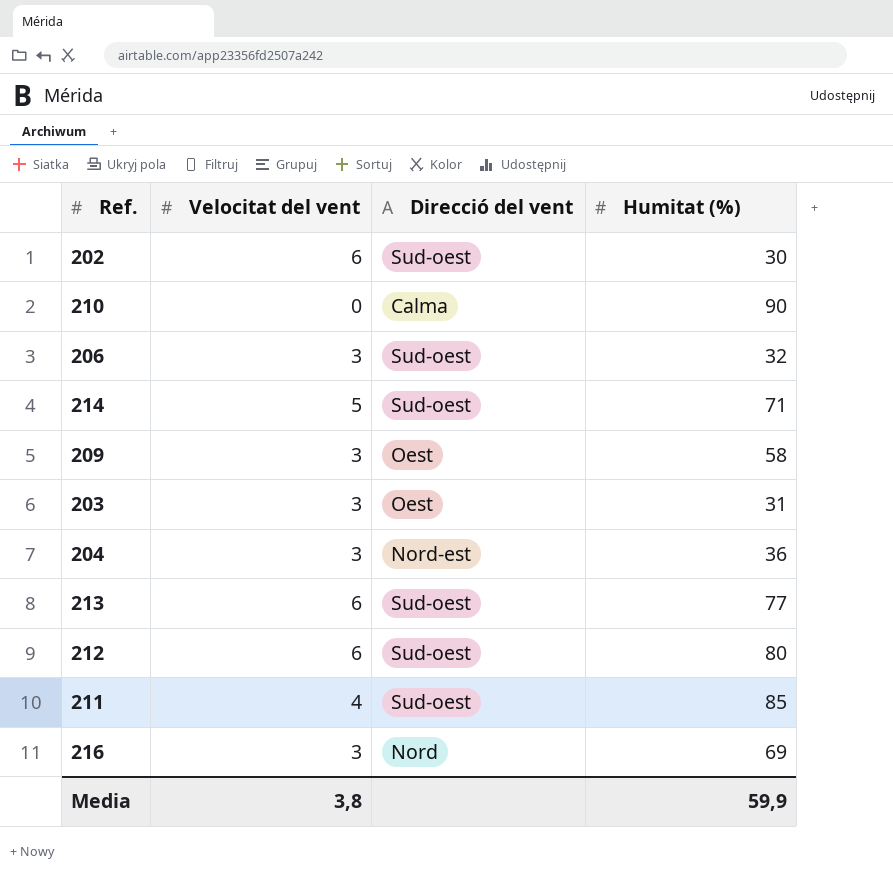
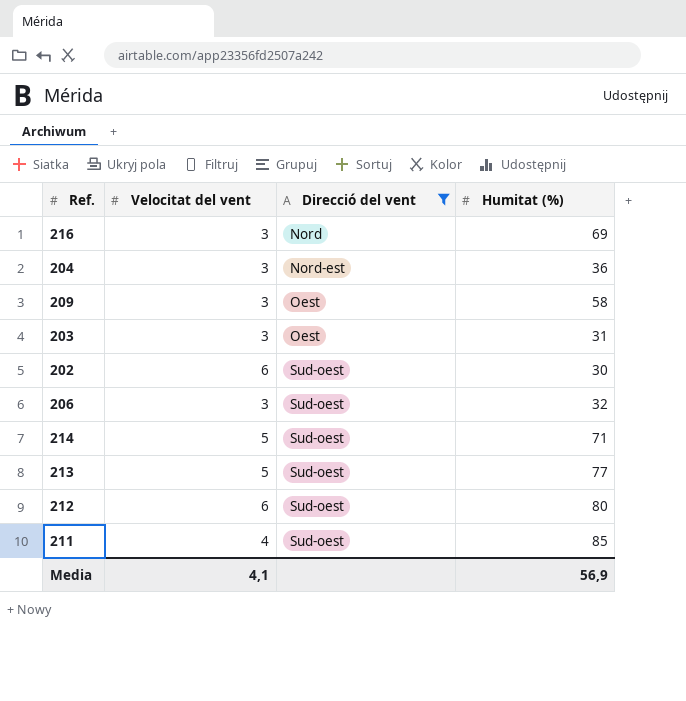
filter: none -> Direcció del vent != Calma
row order: none -> Direcció del vent ascending
213 | Velocitat del vent: 6 -> 5
Media | Velocitat del vent: 3,8 -> 4,1
Media | Humitat (%): 59,9 -> 56,9

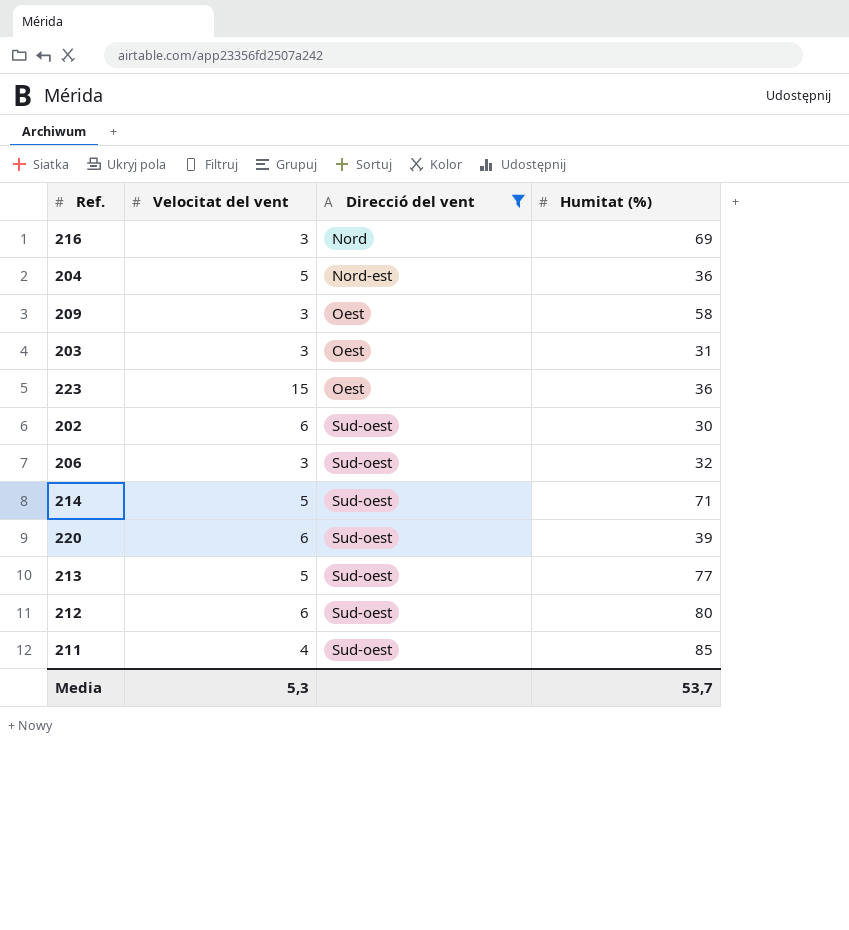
204 | Velocitat del vent: 3 -> 5
row 223: none -> 15 | Oest | 36
row 220: none -> 6 | Sud-oest | 39
Media | Velocitat del vent: 4,1 -> 5,3
Media | Humitat (%): 56,9 -> 53,7

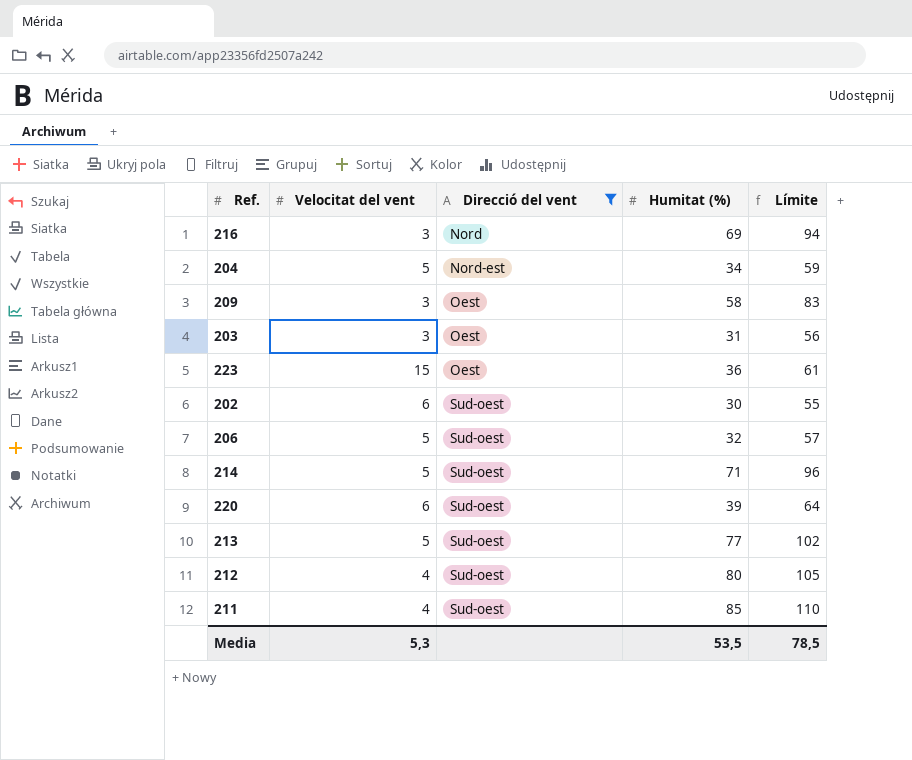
column Límite | formula: none -> [Humitat (%)] + 25
204 | Humitat (%): 36 -> 34
206 | Velocitat del vent: 3 -> 5
212 | Velocitat del vent: 6 -> 4
Media | Humitat (%): 53,7 -> 53,5

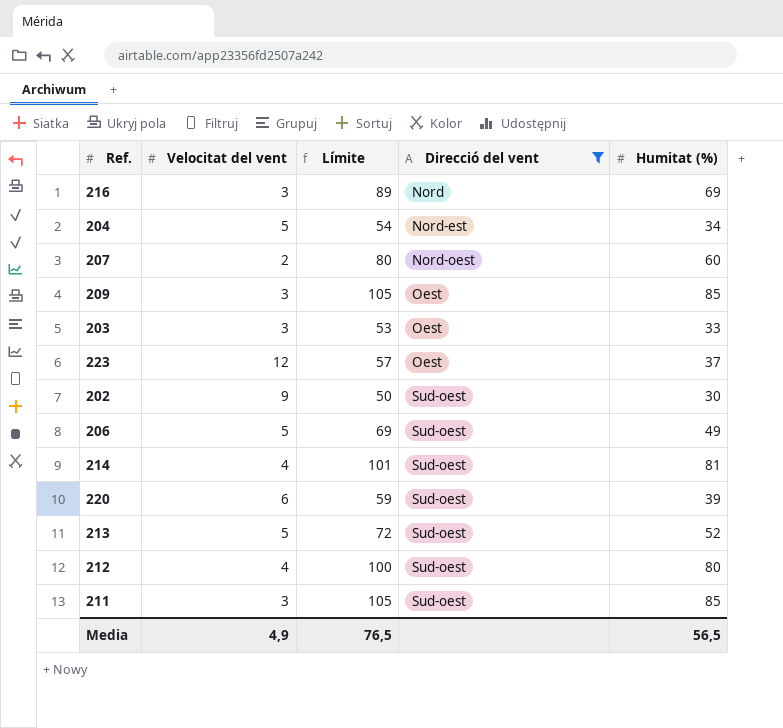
column Límite | formula: [Humitat (%)] + 25 -> [Humitat (%)] + 20
column Límite | position: 5 -> 3
row 207: none -> 2 | 80 | Nord-oest | 60
209 | Humitat (%): 58 -> 85
203 | Humitat (%): 31 -> 33
223 | Velocitat del vent: 15 -> 12
223 | Humitat (%): 36 -> 37
202 | Velocitat del vent: 6 -> 9
206 | Humitat (%): 32 -> 49
214 | Velocitat del vent: 5 -> 4
214 | Humitat (%): 71 -> 81
213 | Humitat (%): 77 -> 52
211 | Velocitat del vent: 4 -> 3
Media | Velocitat del vent: 5,3 -> 4,9
Media | Límite: 78,5 -> 76,5
Media | Humitat (%): 53,5 -> 56,5

